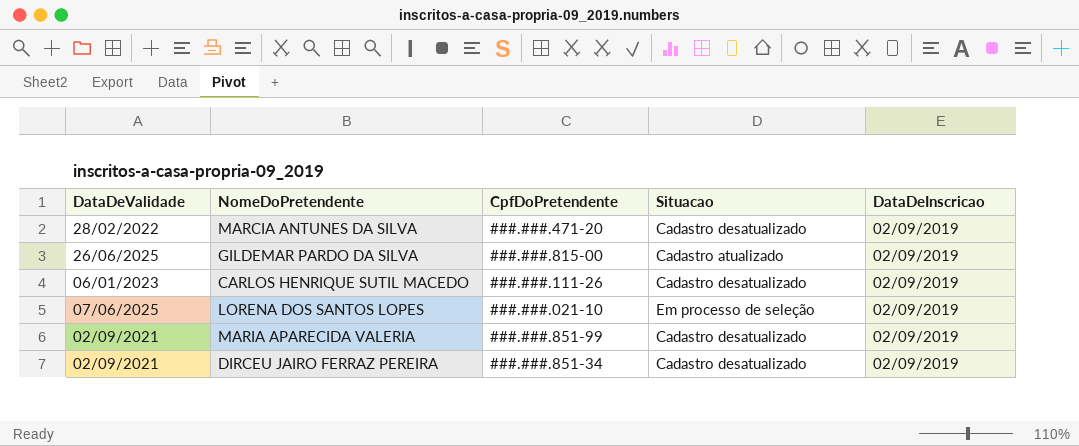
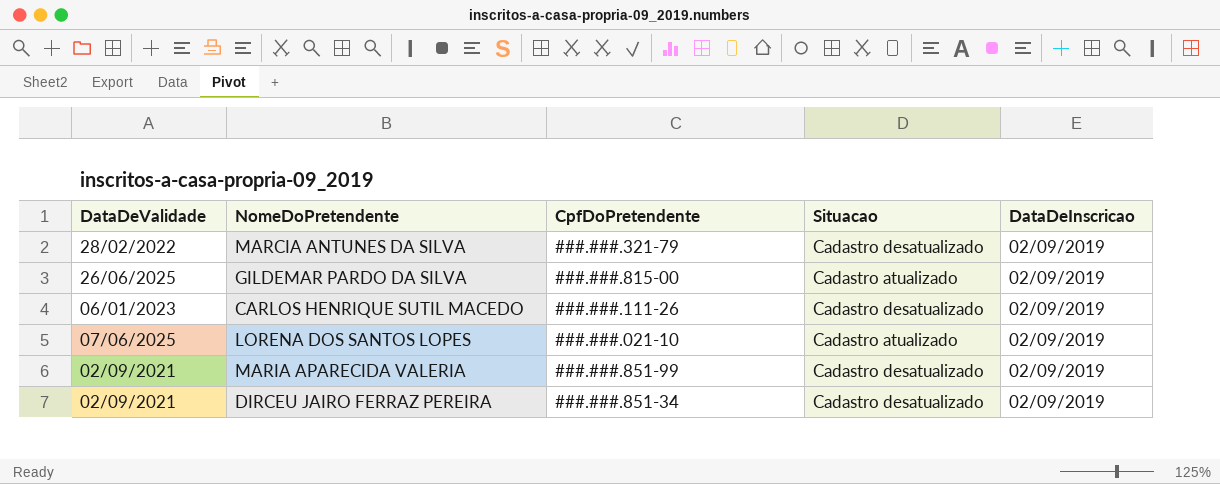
MARCIA ANTUNES DA SILVA | CpfDoPretendente: ###.###.471-20 -> ###.###.321-79
LORENA DOS SANTOS LOPES | Situacao: Em processo de seleção -> Cadastro atualizado

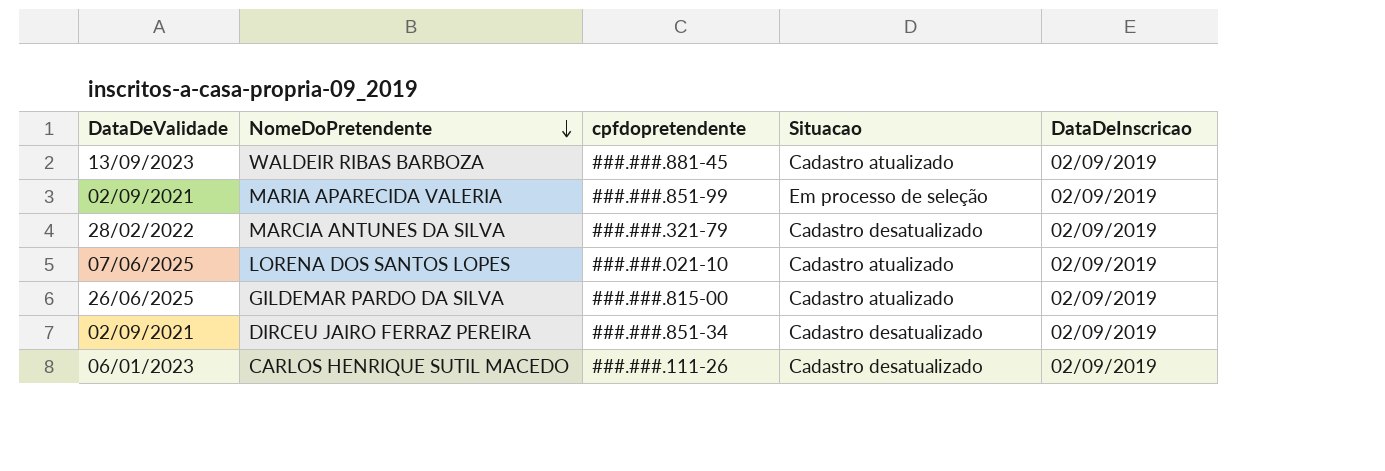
row order: none -> NomeDoPretendente descending
column name: CpfDoPretendente -> cpfdopretendente
row WALDEIR RIBAS BARBOZA: none -> 13/09/2023 | ###.###.881-45 | Cadastro atualizado | 02/09/2019
MARIA APARECIDA VALERIA | Situacao: Cadastro desatualizado -> Em processo de seleção

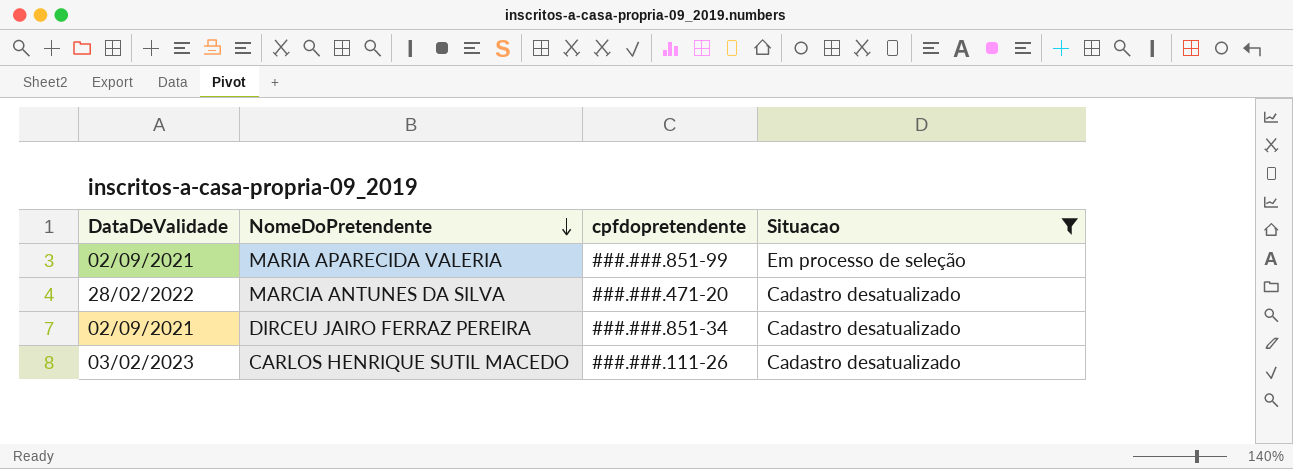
filter: none -> Situacao != Cadastro atualizado
column DataDeInscricao | position: 5 -> none
MARCIA ANTUNES DA SILVA | cpfdopretendente: ###.###.321-79 -> ###.###.471-20
CARLOS HENRIQUE SUTIL MACEDO | DataDeValidade: 06/01/2023 -> 03/02/2023

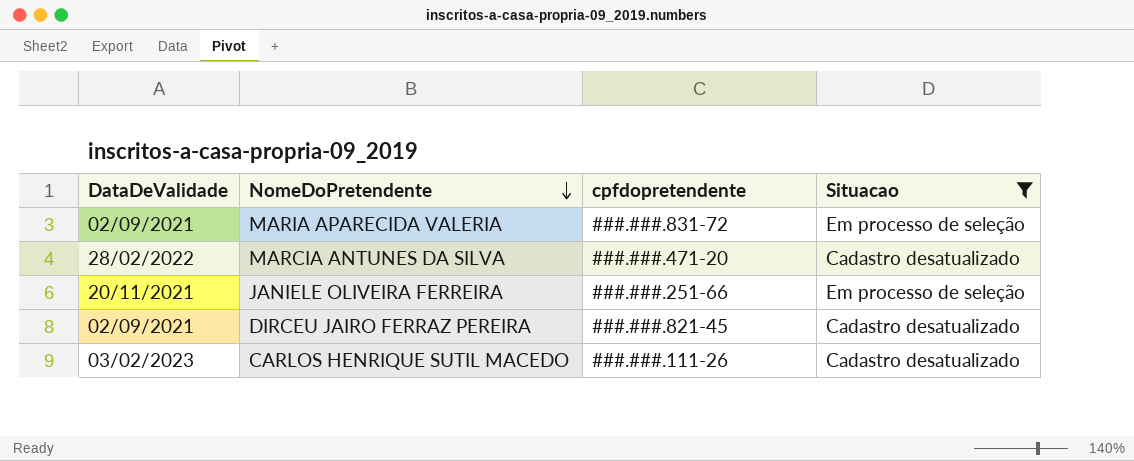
MARIA APARECIDA VALERIA | cpfdopretendente: ###.###.851-99 -> ###.###.831-72
row JANIELE OLIVEIRA FERREIRA: none -> 20/11/2021 | ###.###.251-66 | Em processo de seleção
DIRCEU JAIRO FERRAZ PEREIRA | cpfdopretendente: ###.###.851-34 -> ###.###.821-45

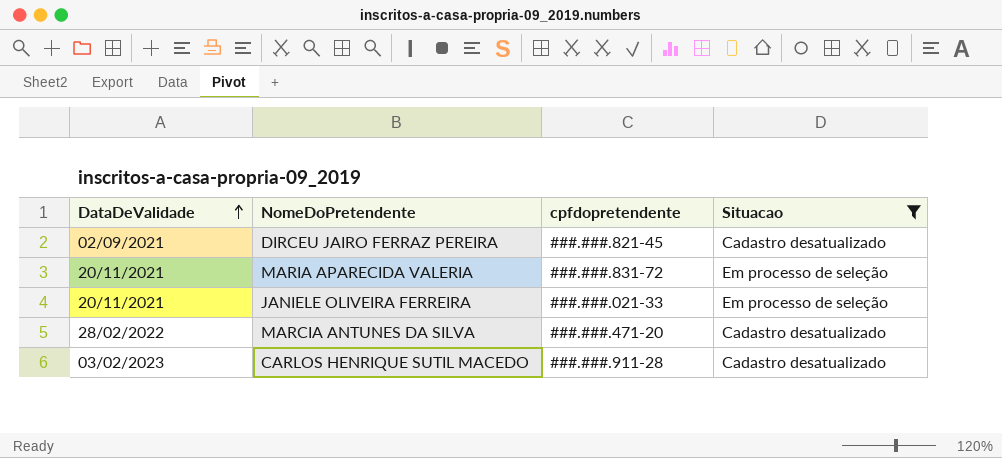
row order: NomeDoPretendente descending -> DataDeValidade ascending
MARIA APARECIDA VALERIA | DataDeValidade: 02/09/2021 -> 20/11/2021
JANIELE OLIVEIRA FERREIRA | cpfdopretendente: ###.###.251-66 -> ###.###.021-33
CARLOS HENRIQUE SUTIL MACEDO | cpfdopretendente: ###.###.111-26 -> ###.###.911-28

